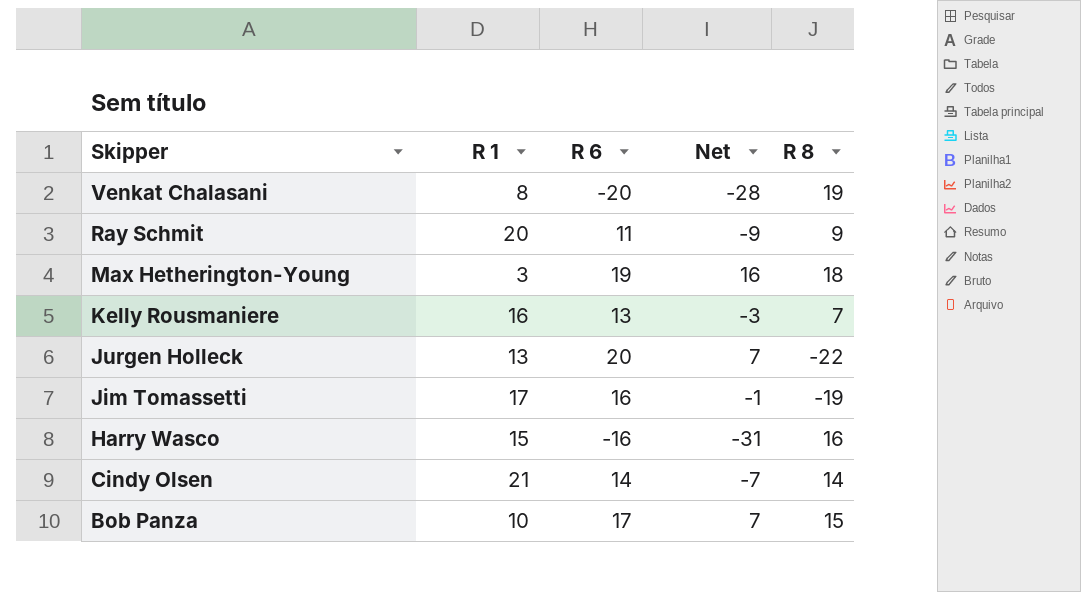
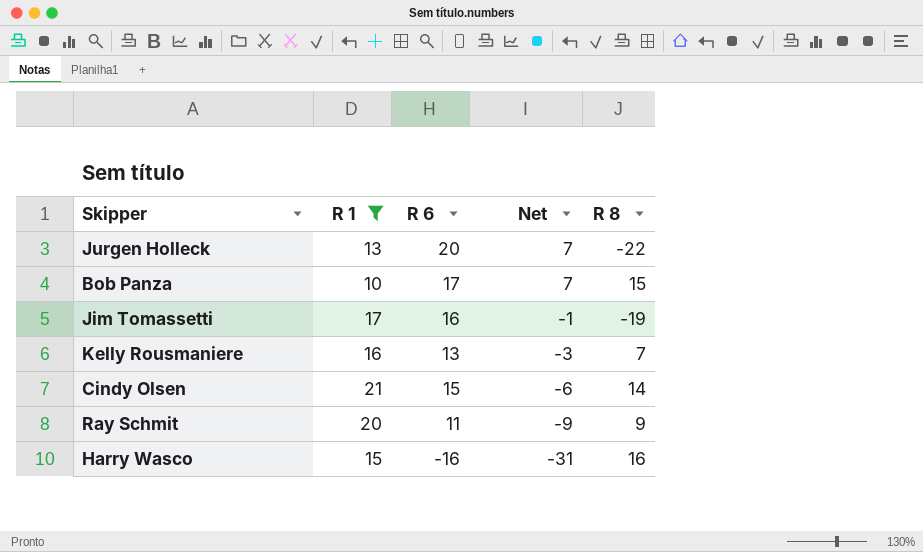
filter: none -> R 1 >= 10
row order: Skipper descending -> Net descending
Cindy Olsen | R 6: 14 -> 15
Cindy Olsen | Net: -7 -> -6

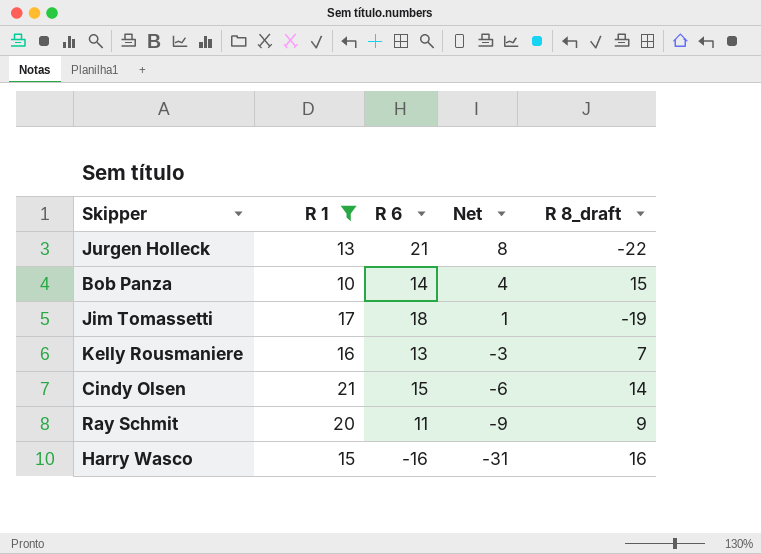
column name: R 8 -> R 8_draft
Jurgen Holleck | R 6: 20 -> 21
Jurgen Holleck | Net: 7 -> 8
Bob Panza | R 6: 17 -> 14
Bob Panza | Net: 7 -> 4
Jim Tomassetti | R 6: 16 -> 18
Jim Tomassetti | Net: -1 -> 1

